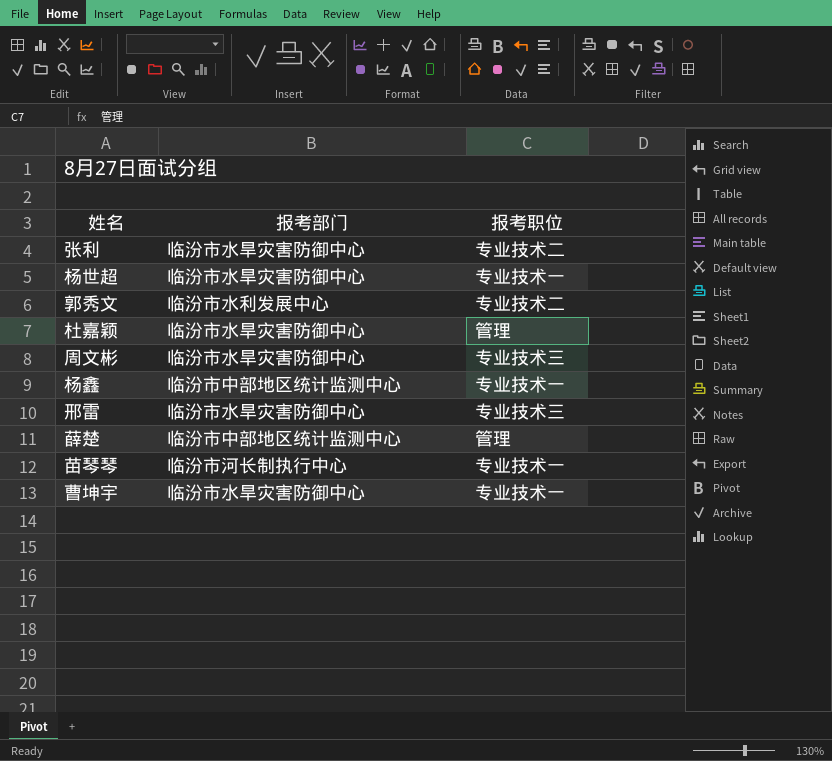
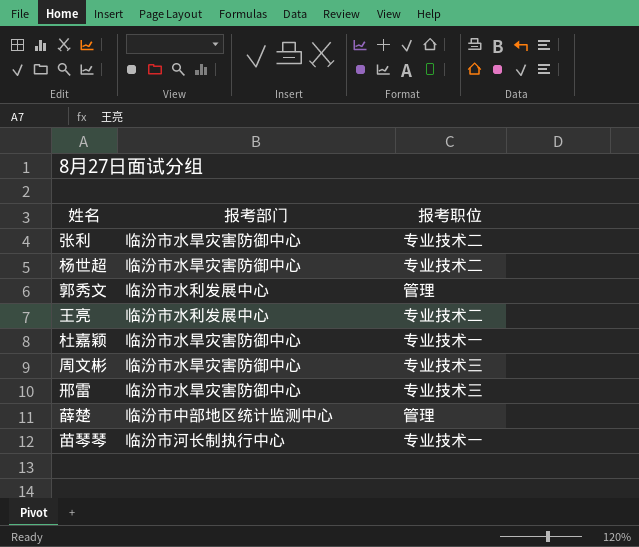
row 杨鑫: 临汾市中部地区统计监测中心 | 专业技术一 -> none
row 曹坤宇: 临汾市水旱灾害防御中心 | 专业技术一 -> none
杨世超 | 报考职位: 专业技术一 -> 专业技术二
郭秀文 | 报考职位: 专业技术二 -> 管理
row 王亮: none -> 临汾市水利发展中心 | 专业技术二
杜嘉颖 | 报考职位: 管理 -> 专业技术一

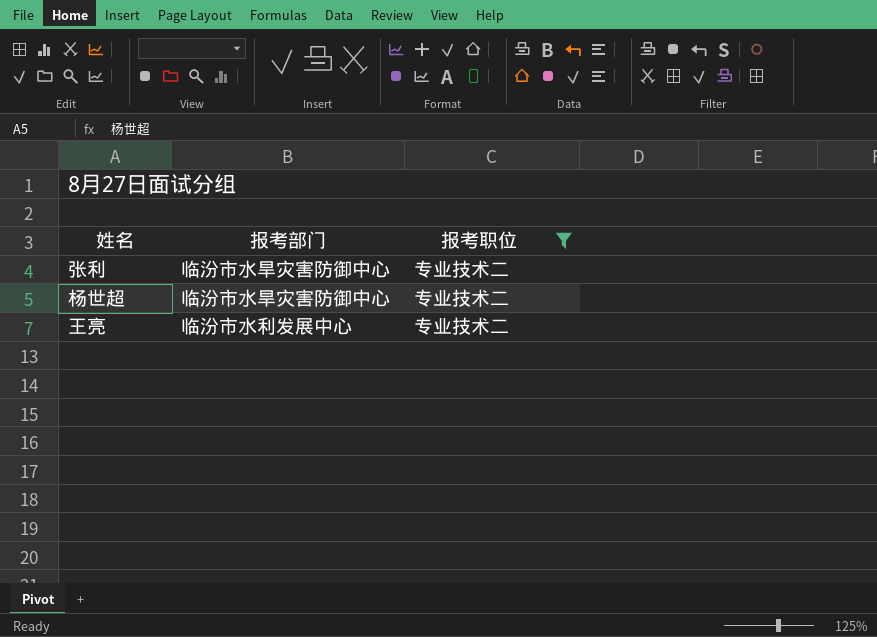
filter: none -> 报考职位 = 专业技术二

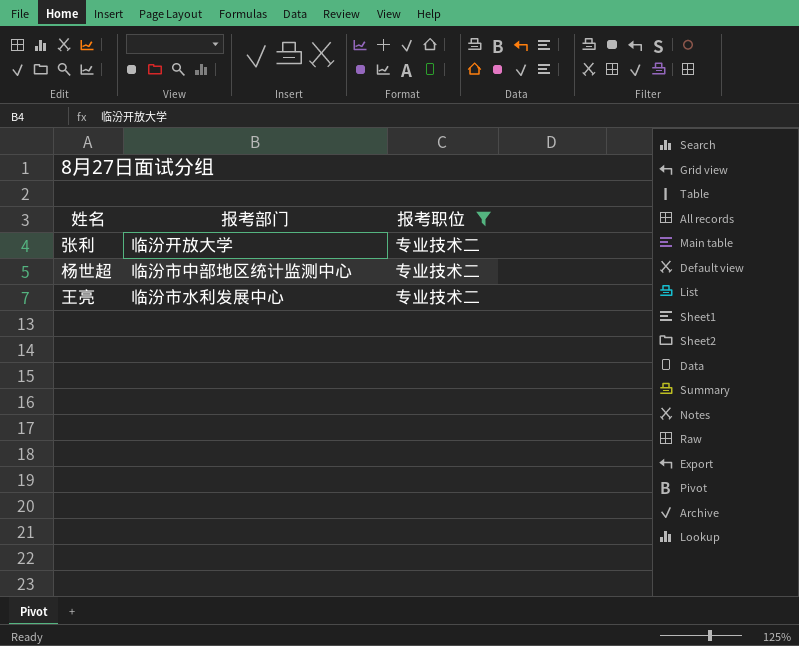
张利 | 报考部门: 临汾市水旱灾害防御中心 -> 临汾开放大学
杨世超 | 报考部门: 临汾市水旱灾害防御中心 -> 临汾市中部地区统计监测中心

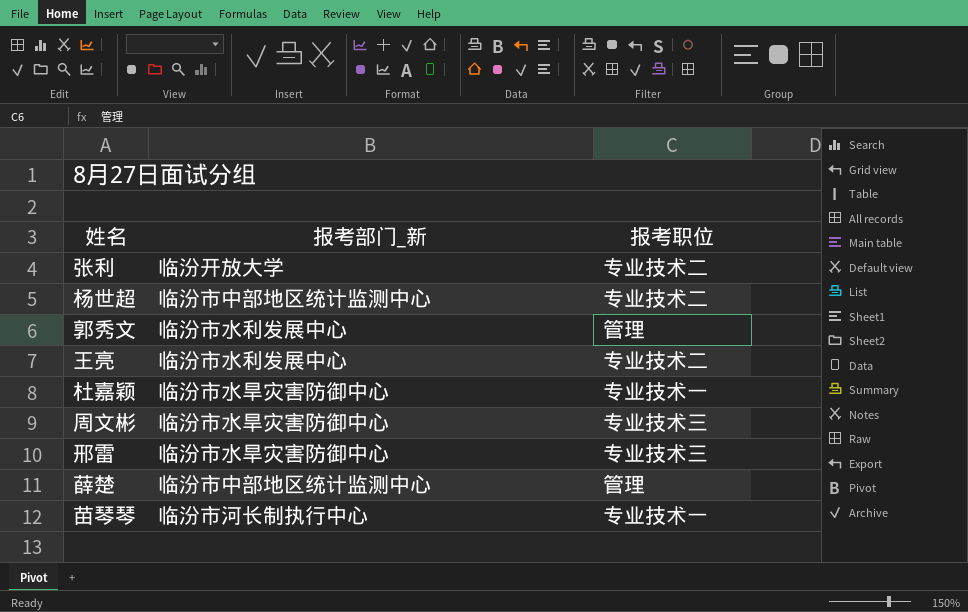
filter: 报考职位 = 专业技术二 -> none
column name: 报考部门 -> 报考部门_新

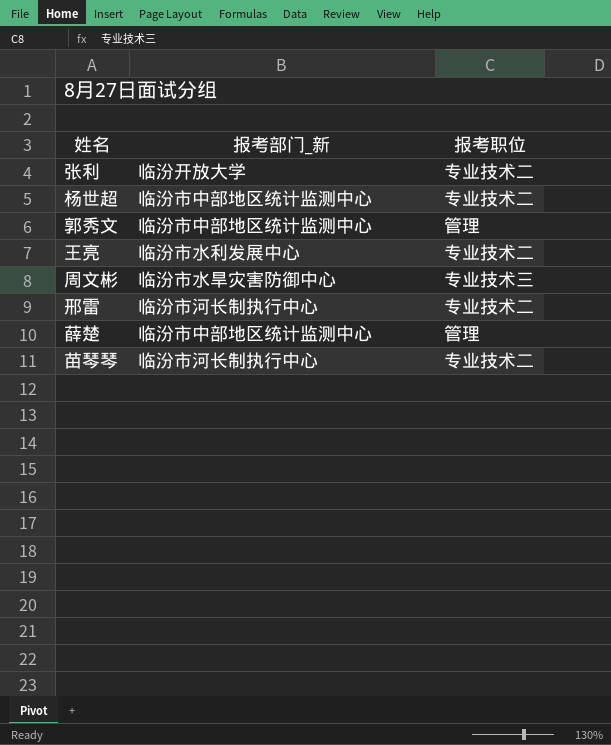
row 杜嘉颖: 临汾市水旱灾害防御中心 | 专业技术一 -> none
郭秀文 | 报考部门_新: 临汾市水利发展中心 -> 临汾市中部地区统计监测中心
邢雷 | 报考部门_新: 临汾市水旱灾害防御中心 -> 临汾市河长制执行中心
邢雷 | 报考职位: 专业技术三 -> 专业技术二
苗琴琴 | 报考职位: 专业技术一 -> 专业技术二

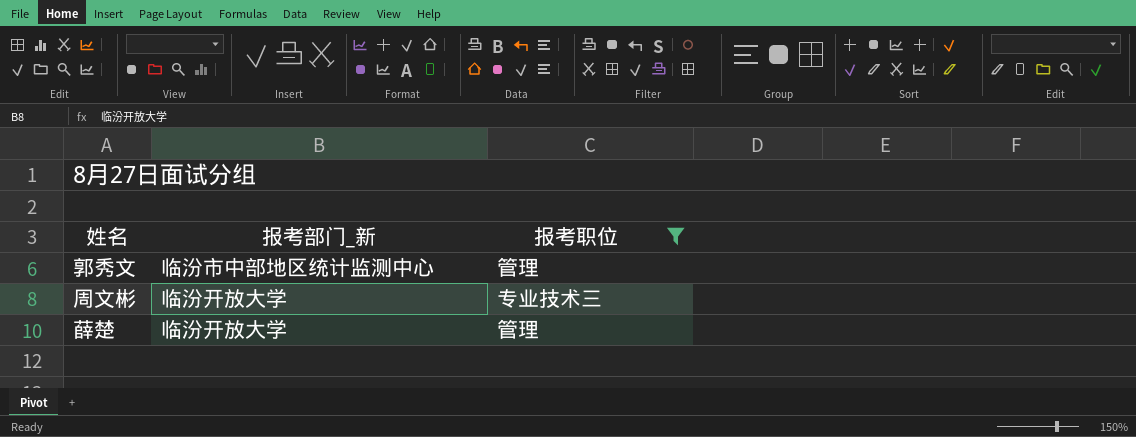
filter: none -> 报考职位 != 专业技术二
周文彬 | 报考部门_新: 临汾市水旱灾害防御中心 -> 临汾开放大学
薛楚 | 报考部门_新: 临汾市中部地区统计监测中心 -> 临汾开放大学

